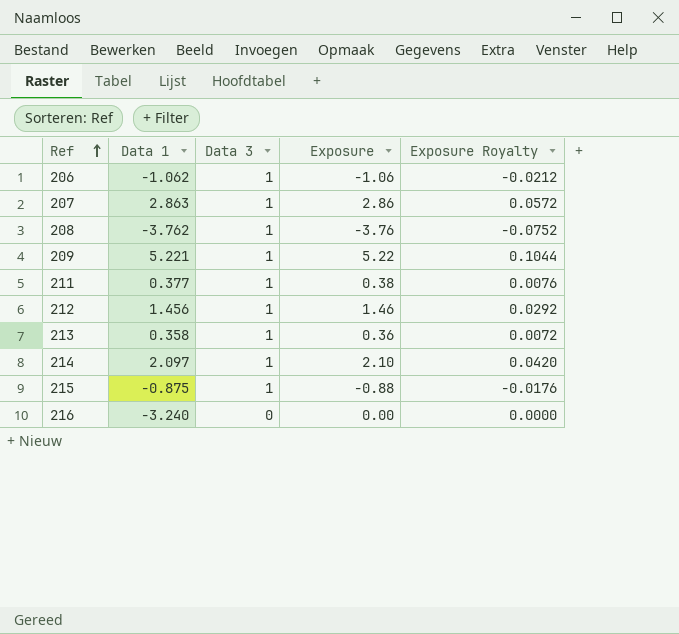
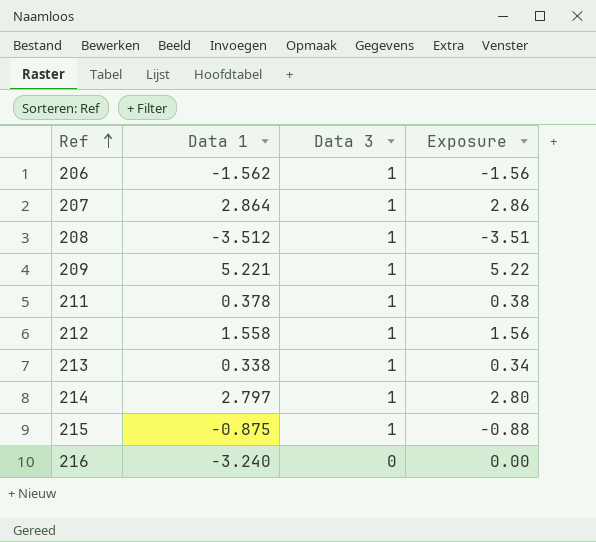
column Exposure Royalty | formula: [Exposure] * 0.02 -> none
206 | Data 1: -1.062 -> -1.562
206 | Exposure: -1.06 -> -1.56
207 | Data 1: 2.863 -> 2.864
208 | Data 1: -3.762 -> -3.512
208 | Exposure: -3.76 -> -3.51
211 | Data 1: 0.377 -> 0.378
212 | Data 1: 1.456 -> 1.558
212 | Exposure: 1.46 -> 1.56
213 | Data 1: 0.358 -> 0.338
213 | Exposure: 0.36 -> 0.34
214 | Data 1: 2.097 -> 2.797
214 | Exposure: 2.10 -> 2.80

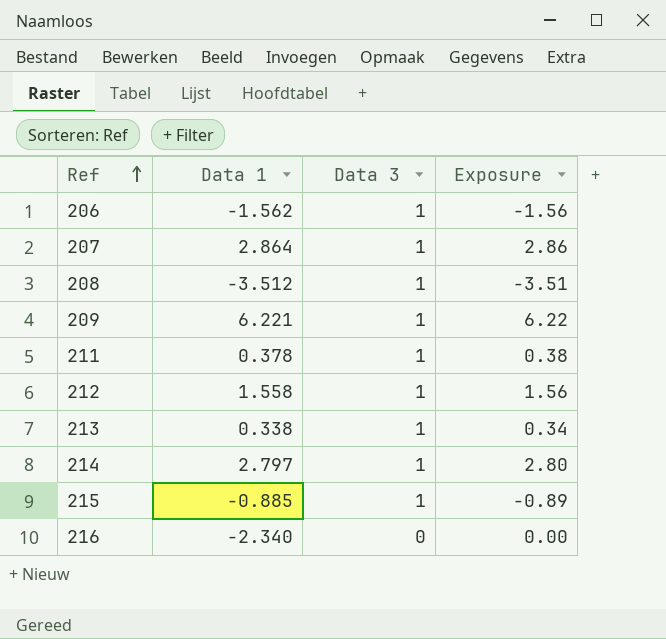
209 | Data 1: 5.221 -> 6.221
209 | Exposure: 5.22 -> 6.22
215 | Data 1: -0.875 -> -0.885
215 | Exposure: -0.88 -> -0.89
216 | Data 1: -3.240 -> -2.340

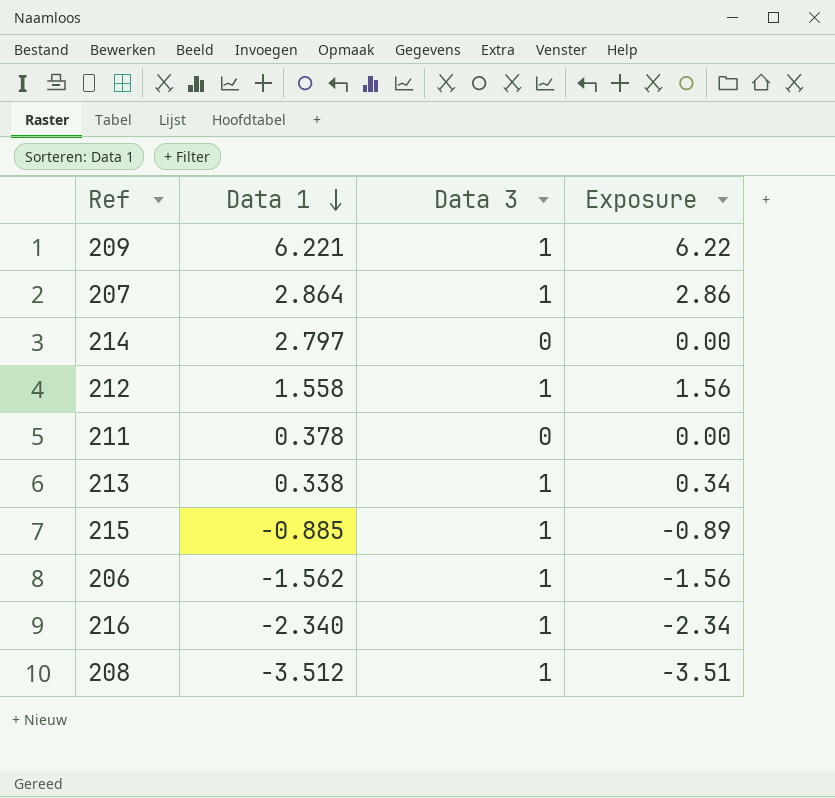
row order: Ref ascending -> Data 1 descending
214 | Data 3: 1 -> 0
214 | Exposure: 2.80 -> 0.00
211 | Data 3: 1 -> 0
211 | Exposure: 0.38 -> 0.00
216 | Data 3: 0 -> 1
216 | Exposure: 0.00 -> -2.34

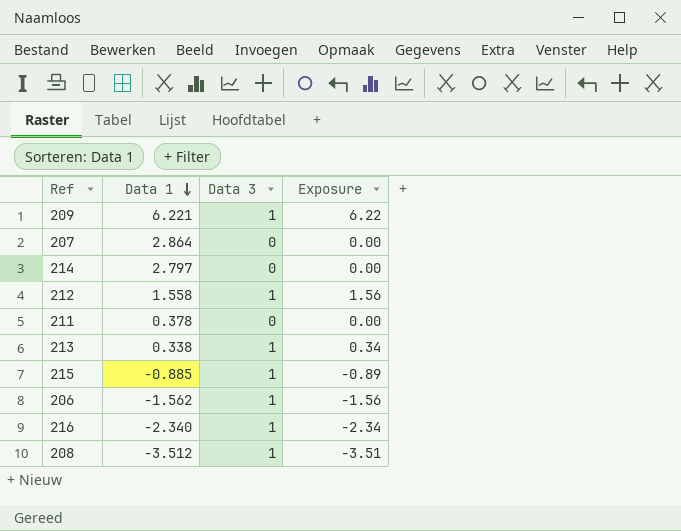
207 | Data 3: 1 -> 0
207 | Exposure: 2.86 -> 0.00

